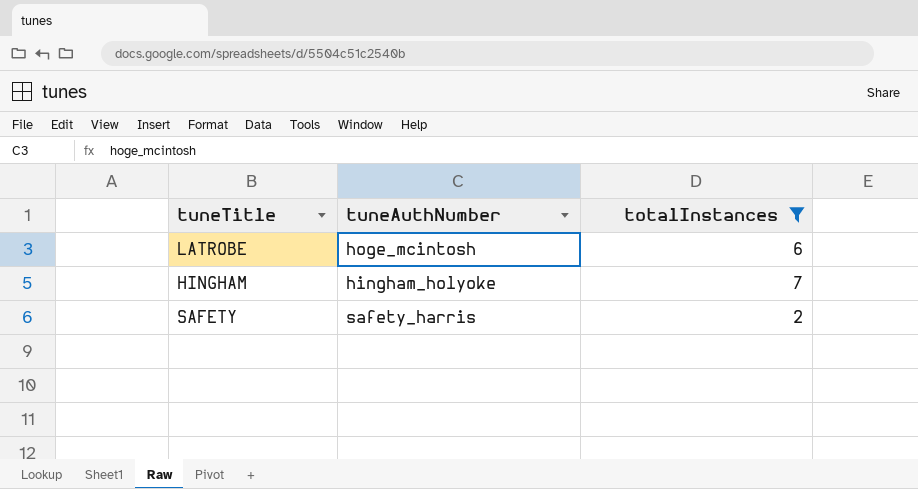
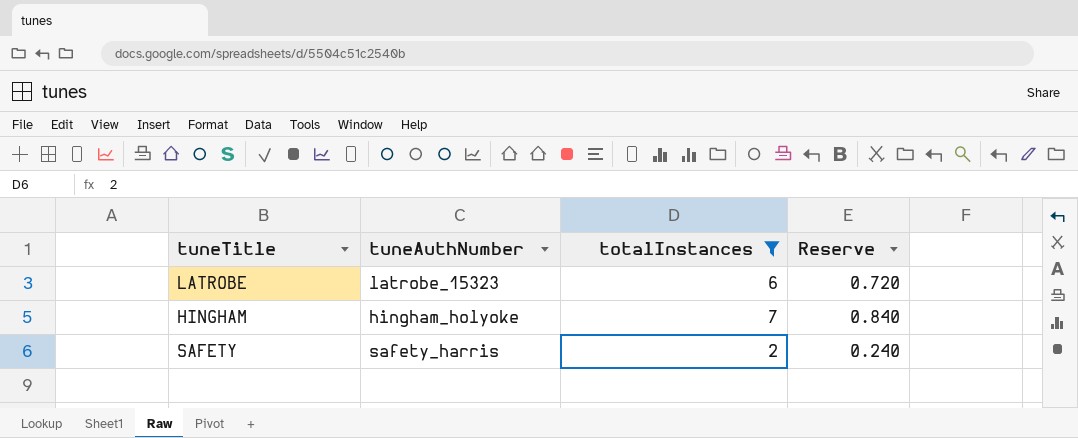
column Reserve | formula: none -> [totalInstances] * 0.12
LATROBE | tuneAuthNumber: hoge_mcintosh -> latrobe_15323

